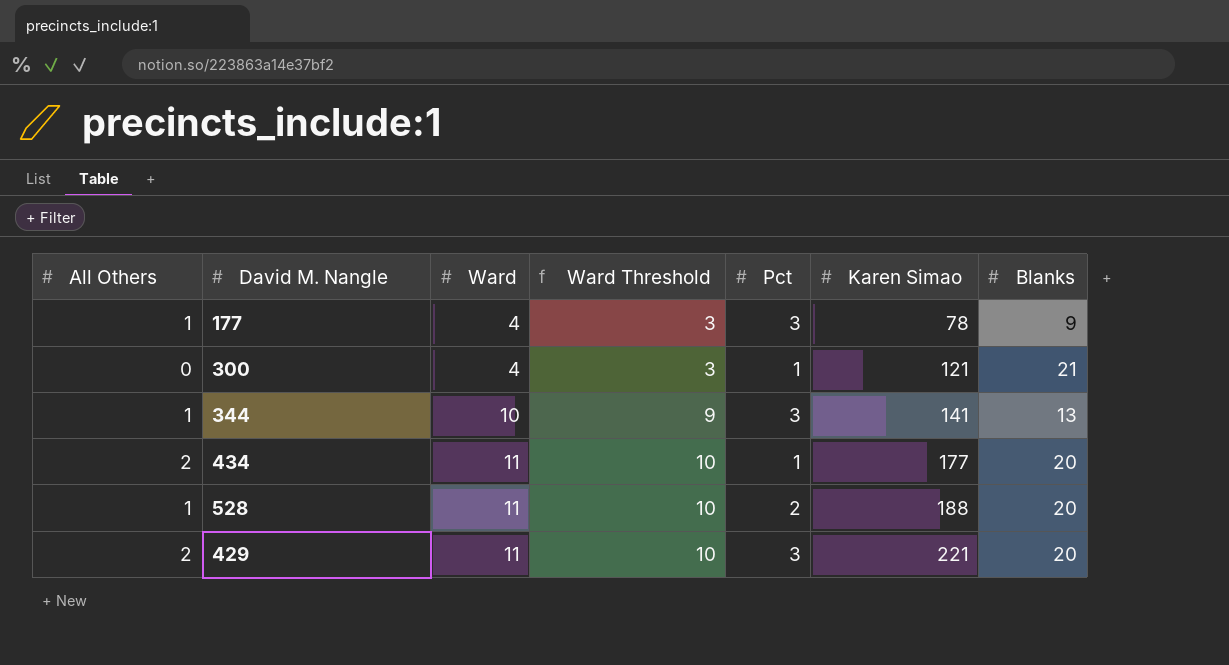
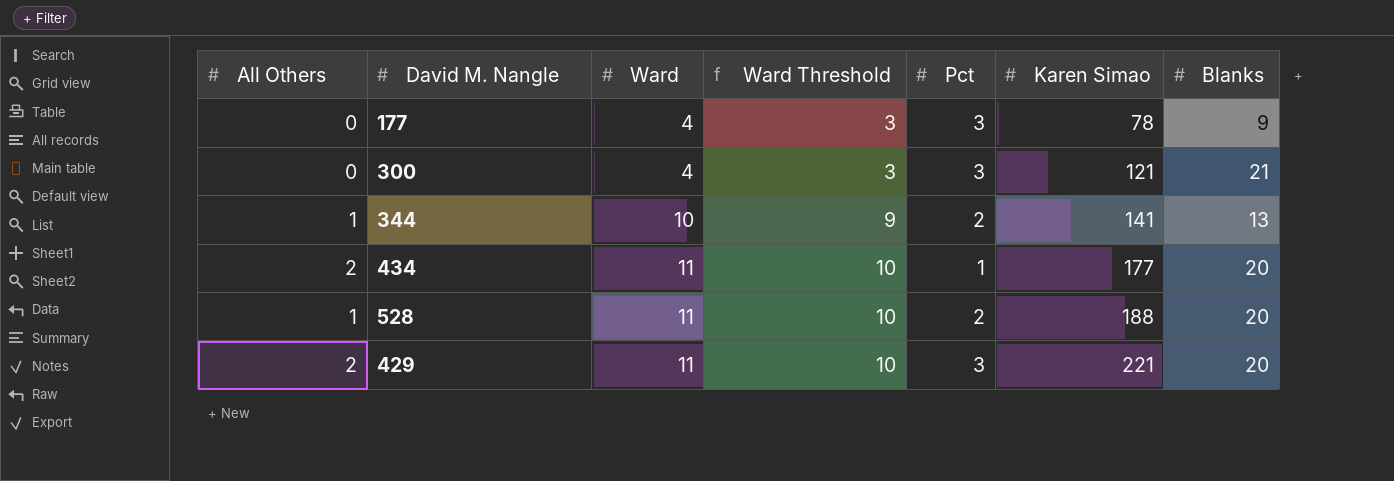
177 | All Others: 1 -> 0
300 | Pct: 1 -> 3
344 | Pct: 3 -> 2

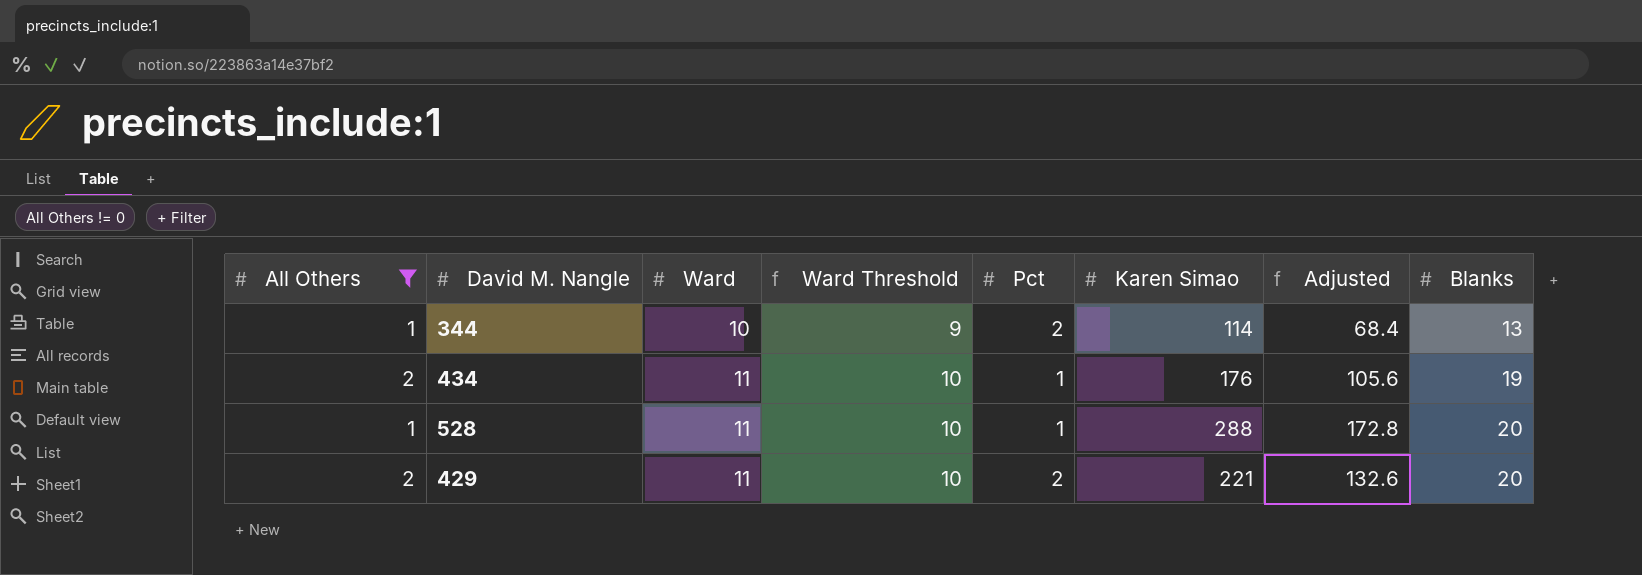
filter: none -> All Others != 0
column Adjusted | formula: none -> [Karen Simao] * 0.6
344 | Karen Simao: 141 -> 114
434 | Karen Simao: 177 -> 176
434 | Blanks: 20 -> 19
528 | Pct: 2 -> 1
528 | Karen Simao: 188 -> 288
429 | Pct: 3 -> 2

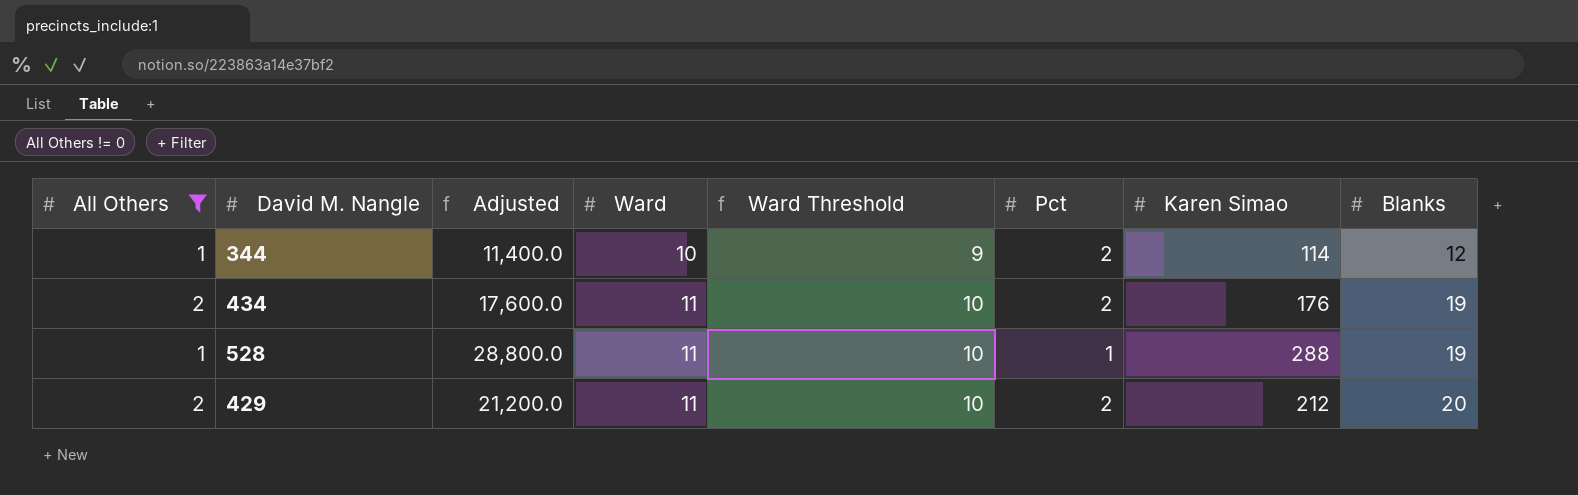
column Adjusted | formula: [Karen Simao] * 0.6 -> [Karen Simao] * 100
column Adjusted | position: 7 -> 3
344 | Blanks: 13 -> 12
434 | Pct: 1 -> 2
528 | Blanks: 20 -> 19
429 | Karen Simao: 221 -> 212

